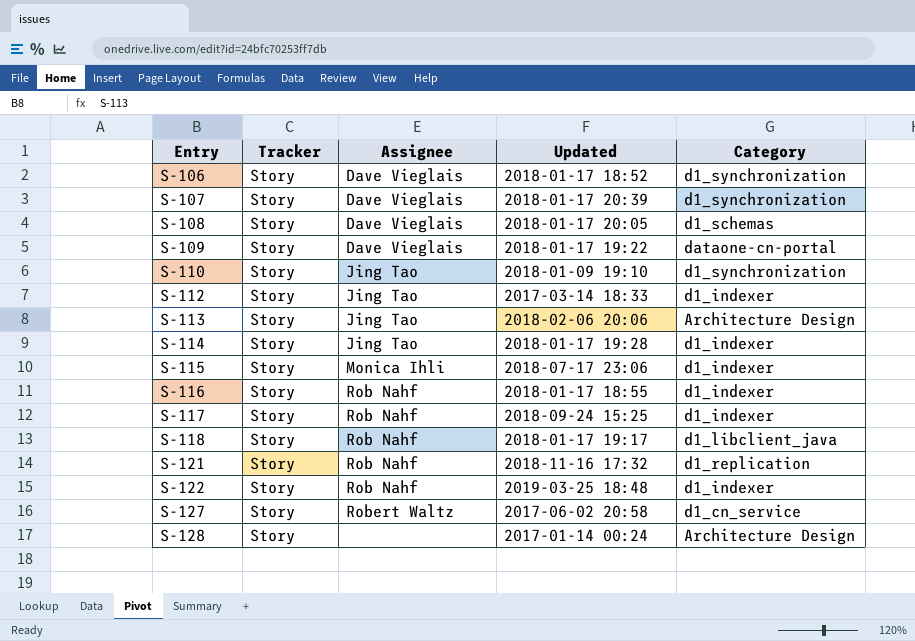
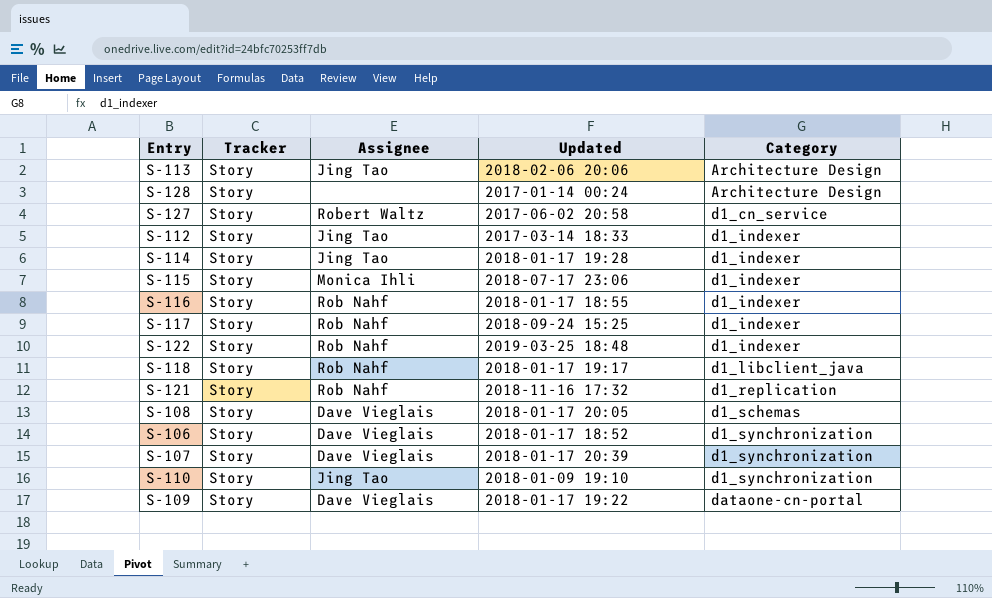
row order: Entry ascending -> Category ascending

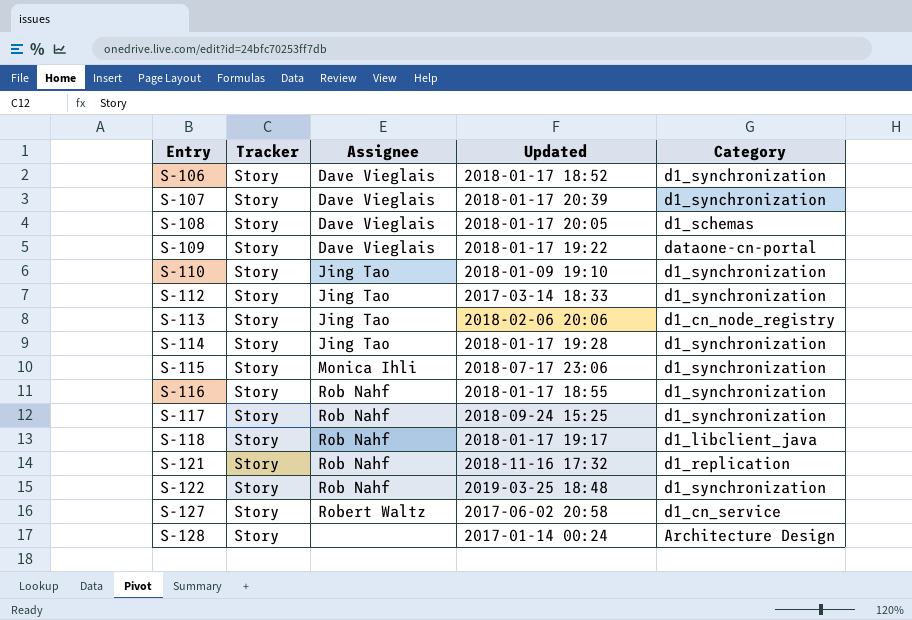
row order: Category ascending -> Entry ascending
S-112 | Category: d1_indexer -> d1_synchronization
S-113 | Category: Architecture Design -> d1_cn_node_registry
S-114 | Category: d1_indexer -> d1_synchronization
S-115 | Category: d1_indexer -> d1_synchronization
S-116 | Category: d1_indexer -> d1_synchronization
S-117 | Category: d1_indexer -> d1_synchronization
S-122 | Category: d1_indexer -> d1_synchronization

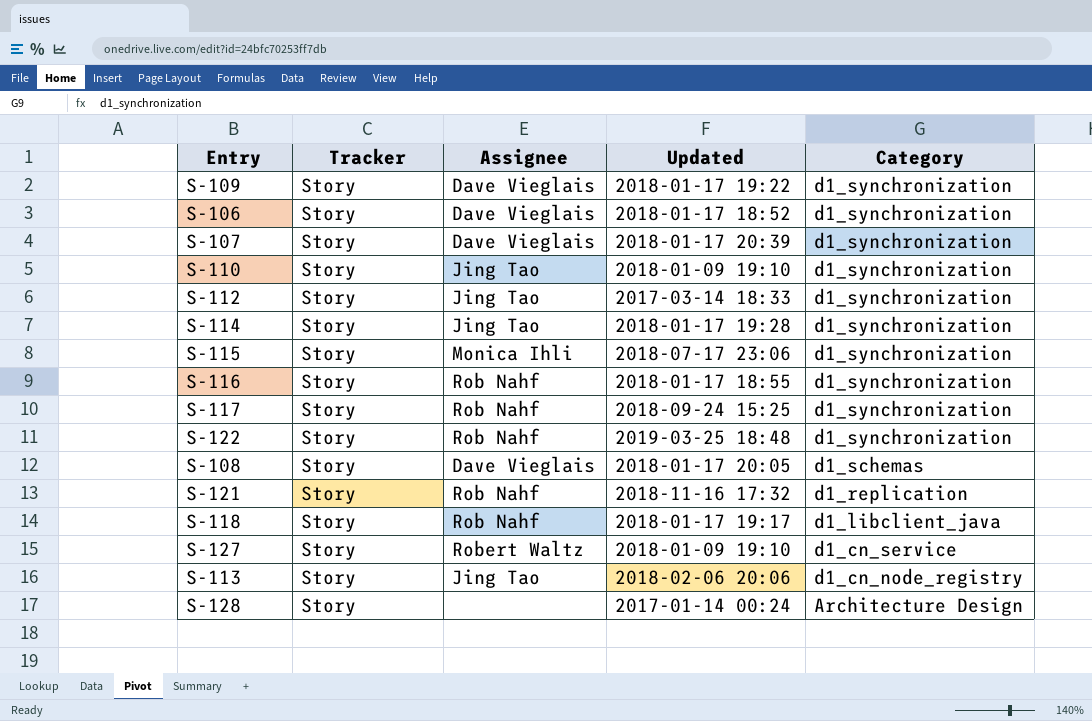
row order: Entry ascending -> Category descending
S-109 | Category: dataone-cn-portal -> d1_synchronization
S-127 | Updated: 2017-06-02 20:58 -> 2018-01-09 19:10

